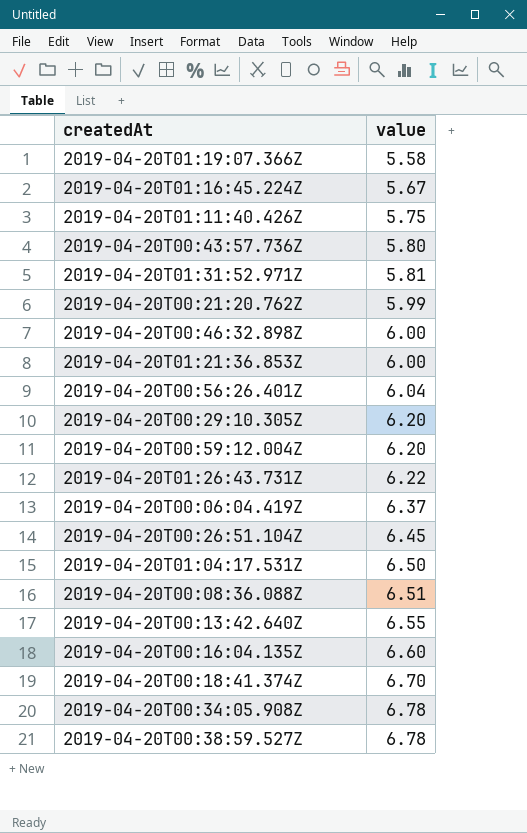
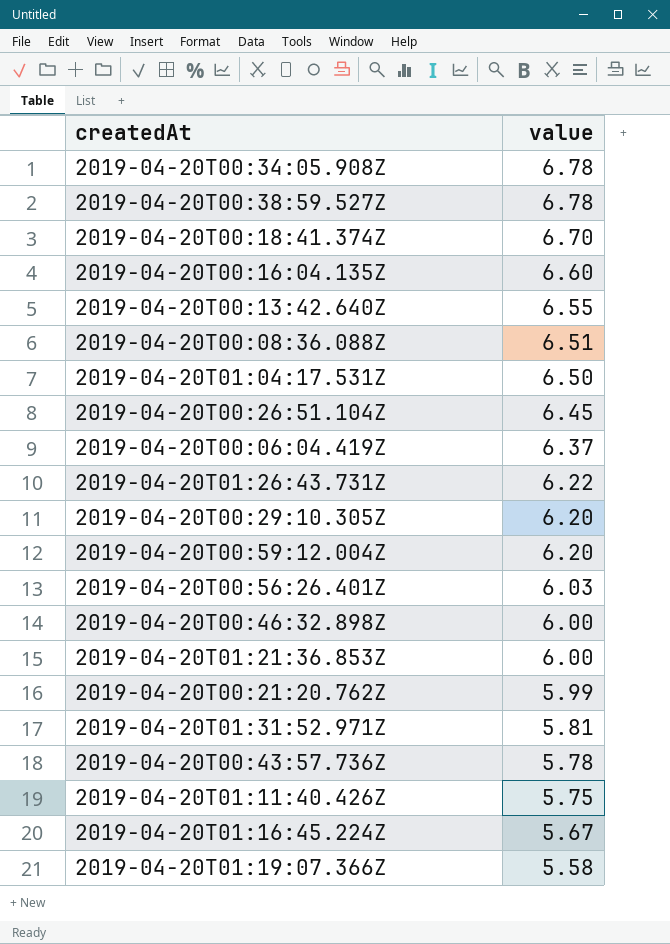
row order: value ascending -> value descending
2019-04-20T00:56:26.401Z | value: 6.04 -> 6.03
2019-04-20T00:43:57.736Z | value: 5.80 -> 5.78

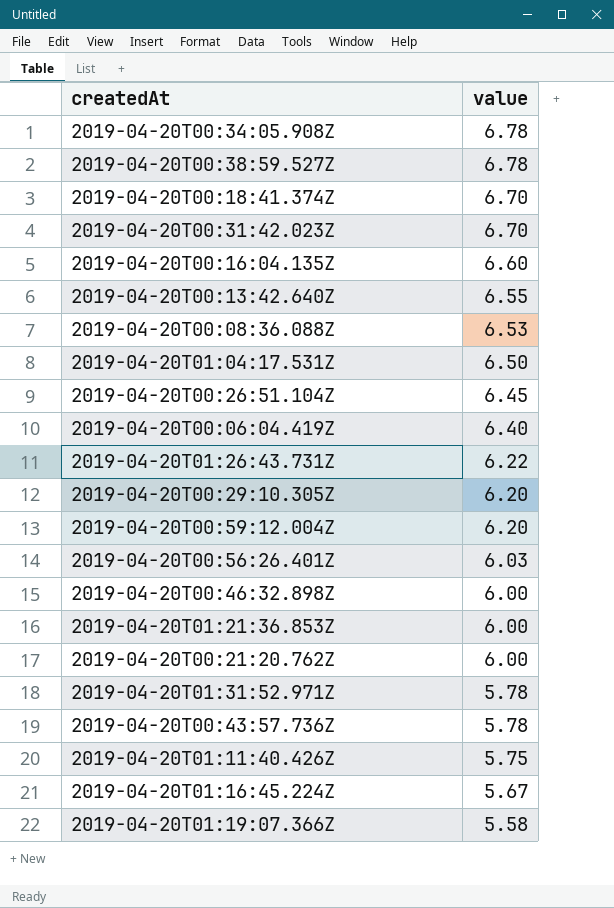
row 2019-04-20T00:31:42.023Z: none -> 6.70
2019-04-20T00:08:36.088Z | value: 6.51 -> 6.53
2019-04-20T00:06:04.419Z | value: 6.37 -> 6.40
2019-04-20T00:21:20.762Z | value: 5.99 -> 6.00
2019-04-20T01:31:52.971Z | value: 5.81 -> 5.78

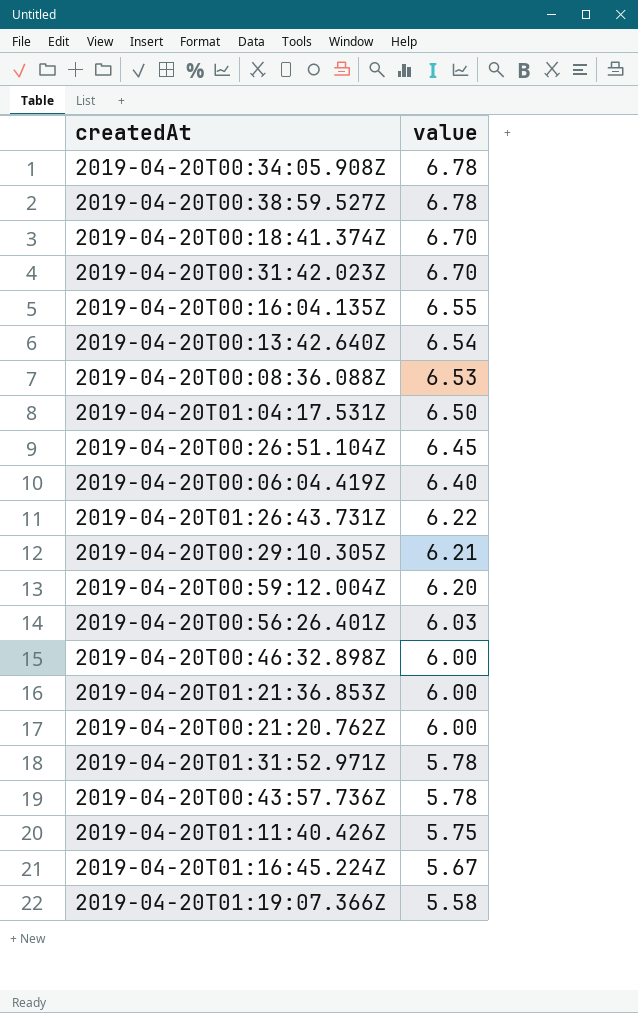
2019-04-20T00:16:04.135Z | value: 6.60 -> 6.55
2019-04-20T00:13:42.640Z | value: 6.55 -> 6.54
2019-04-20T00:29:10.305Z | value: 6.20 -> 6.21

